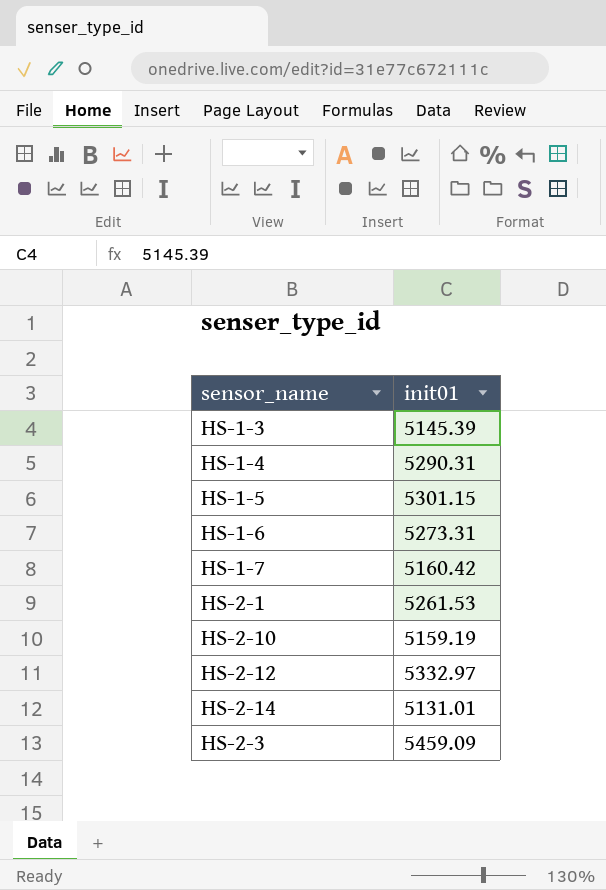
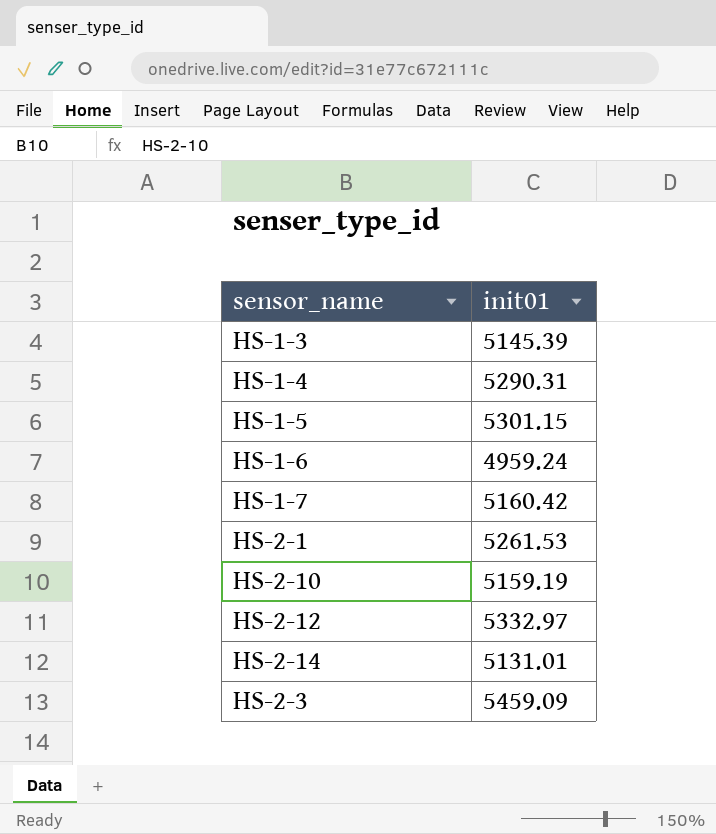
HS-1-6 | init01: 5273.31 -> 4959.24

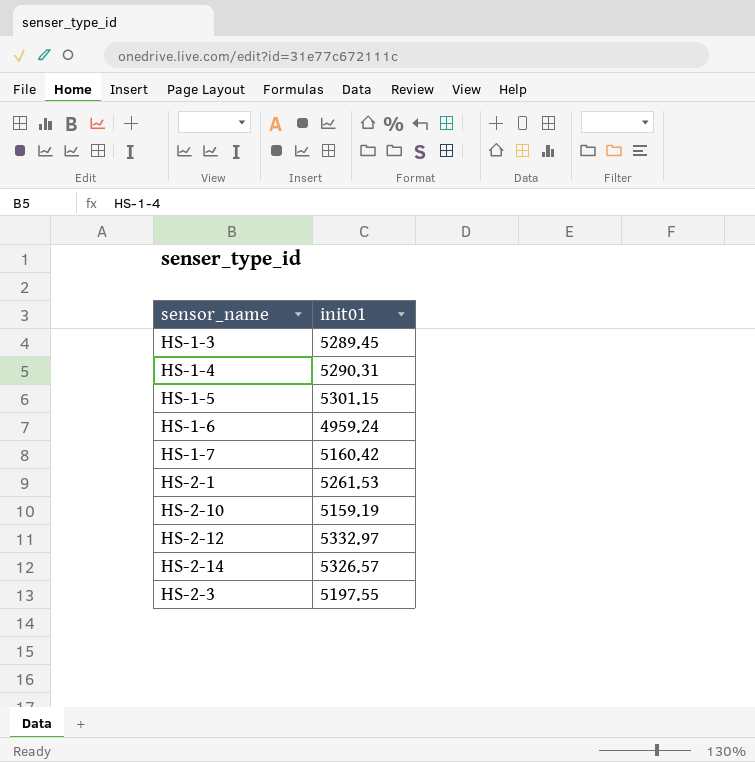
HS-1-3 | init01: 5145.39 -> 5289.45
HS-2-14 | init01: 5131.01 -> 5326.57
HS-2-3 | init01: 5459.09 -> 5197.55

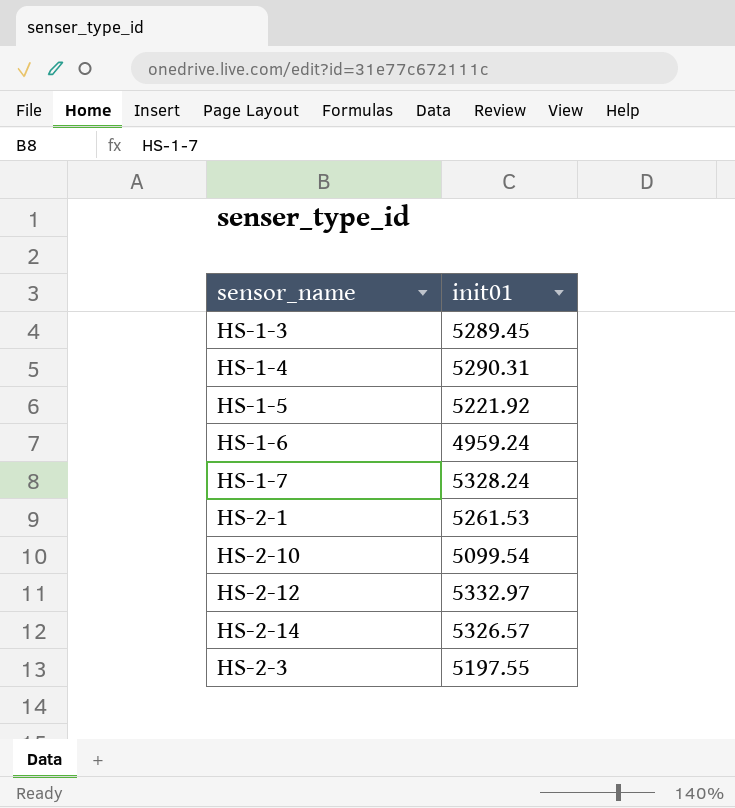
HS-1-5 | init01: 5301.15 -> 5221.92
HS-1-7 | init01: 5160.42 -> 5328.24
HS-2-10 | init01: 5159.19 -> 5099.54

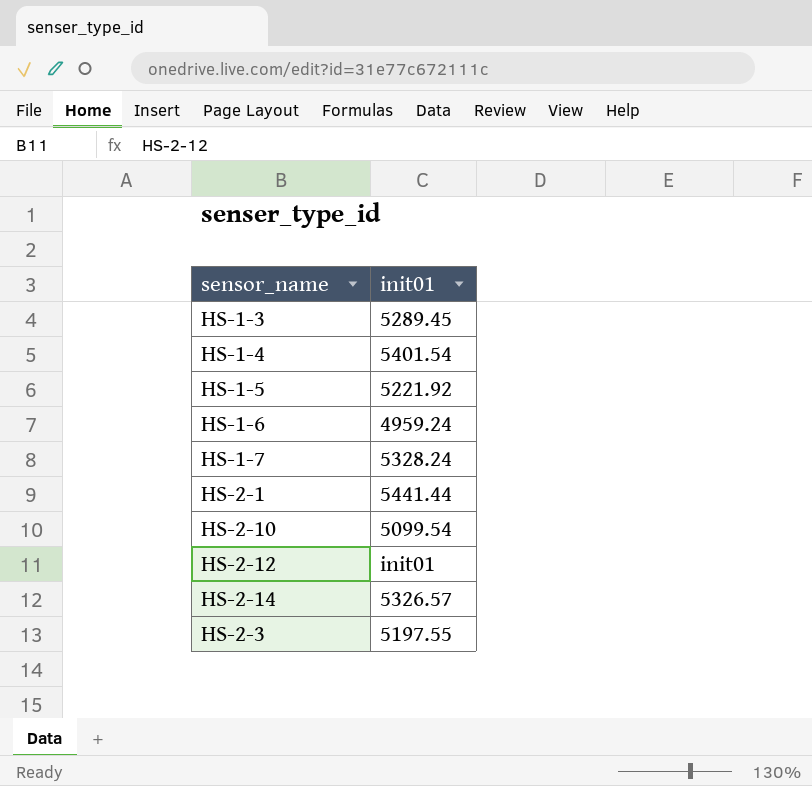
HS-1-4 | init01: 5290.31 -> 5401.54
HS-2-1 | init01: 5261.53 -> 5441.44
HS-2-12 | init01: 5332.97 -> init01

